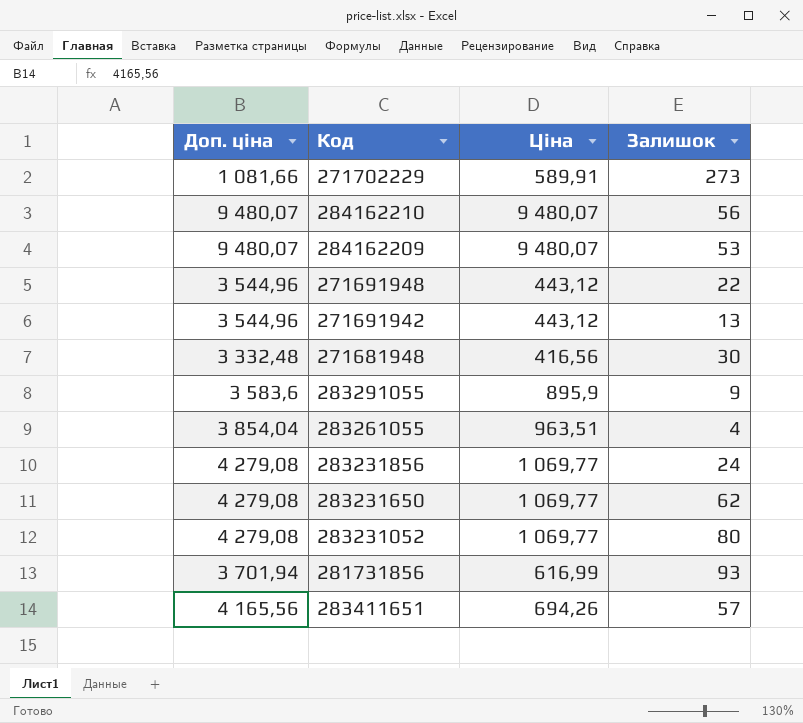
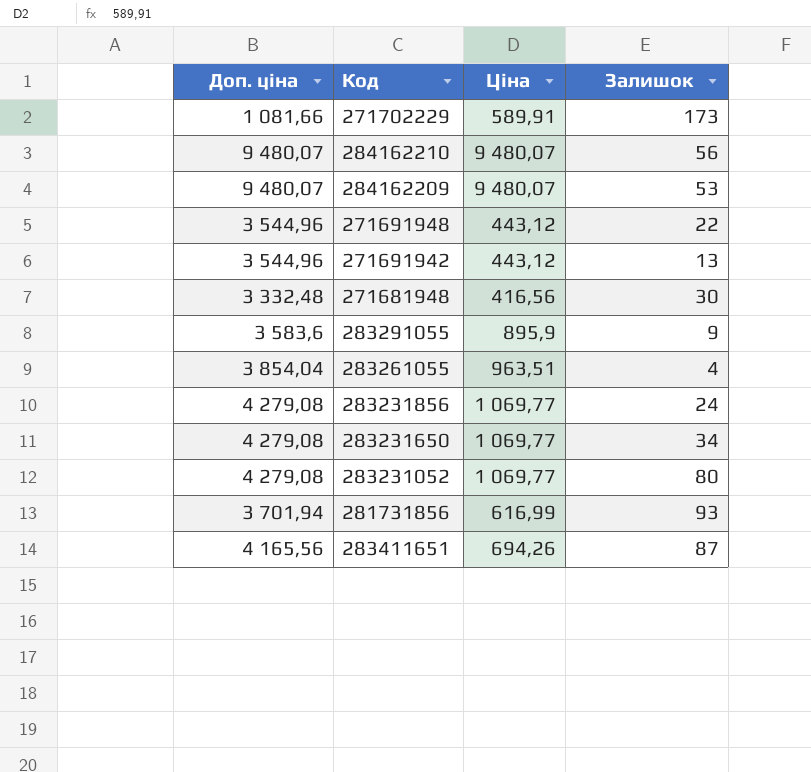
271702229 | Залишок: 273 -> 173
283231650 | Залишок: 62 -> 34
283411651 | Залишок: 57 -> 87

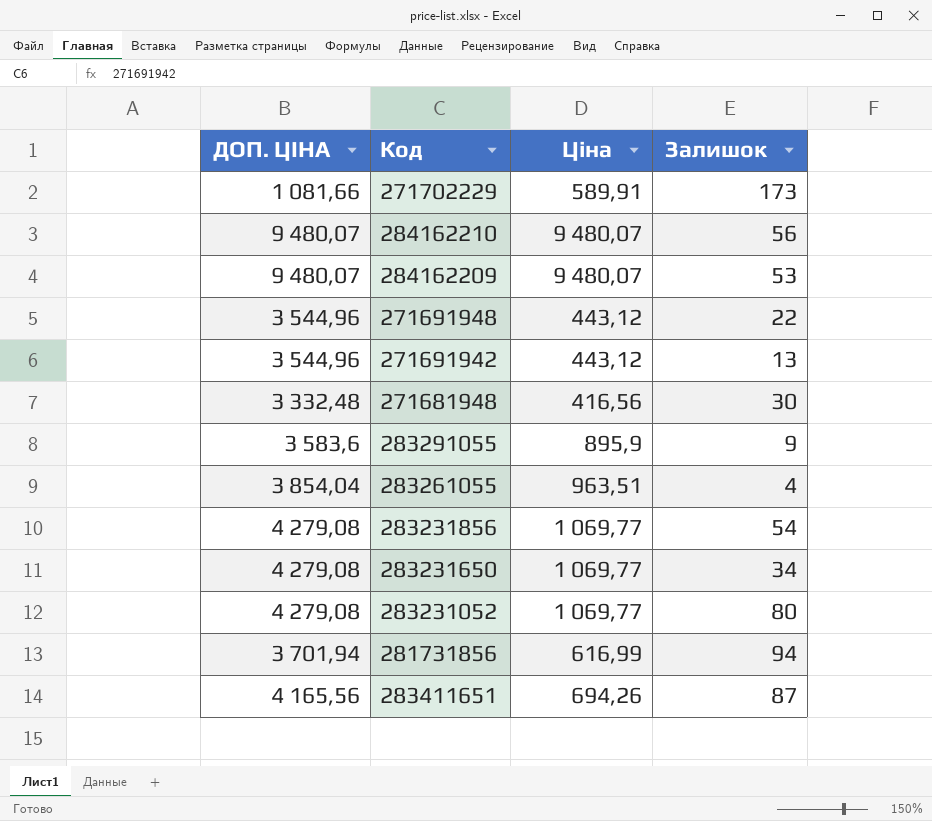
column name: Доп. ціна -> ДОП. ЦІНА
283231856 | Залишок: 24 -> 54
281731856 | Залишок: 93 -> 94

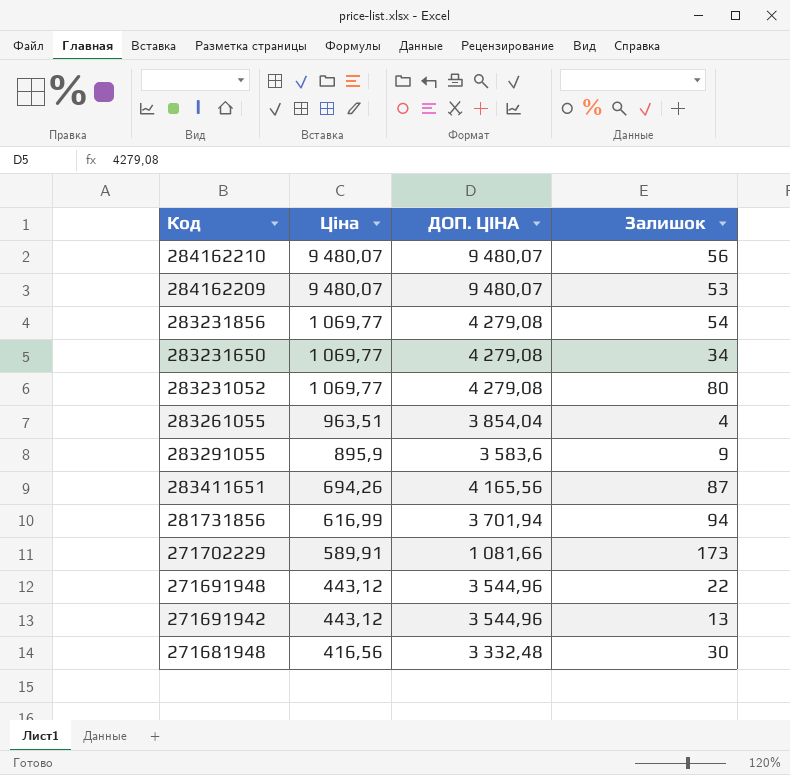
row order: none -> Ціна descending
column ДОП. ЦІНА | position: 1 -> 3

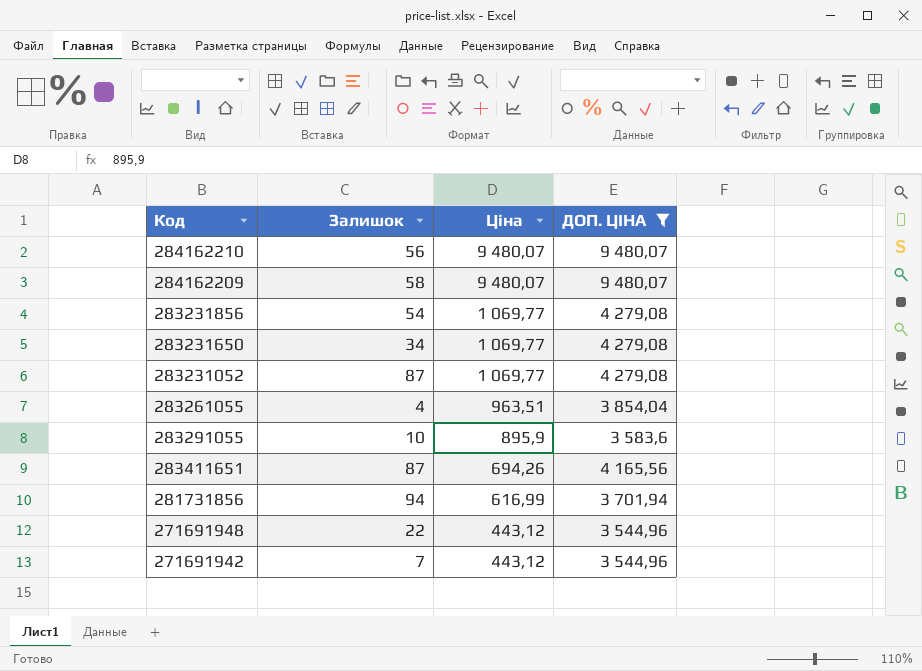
filter: none -> ДОП. ЦІНА >= 3 544,96
column Залишок | position: 4 -> 2
284162209 | Залишок: 53 -> 58
283231052 | Залишок: 80 -> 87
283291055 | Залишок: 9 -> 10
271691942 | Залишок: 13 -> 7

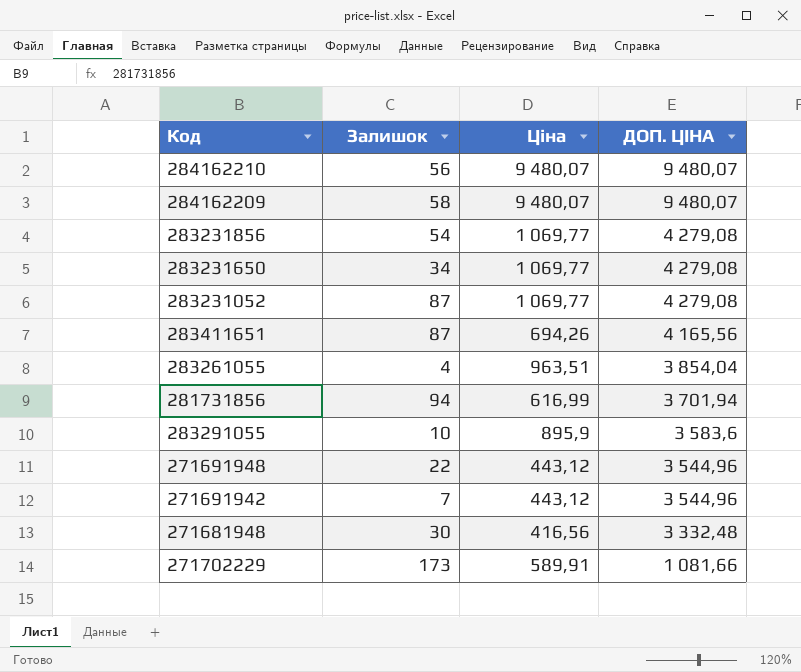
filter: ДОП. ЦІНА >= 3 544,96 -> none
row order: Ціна descending -> ДОП. ЦІНА descending

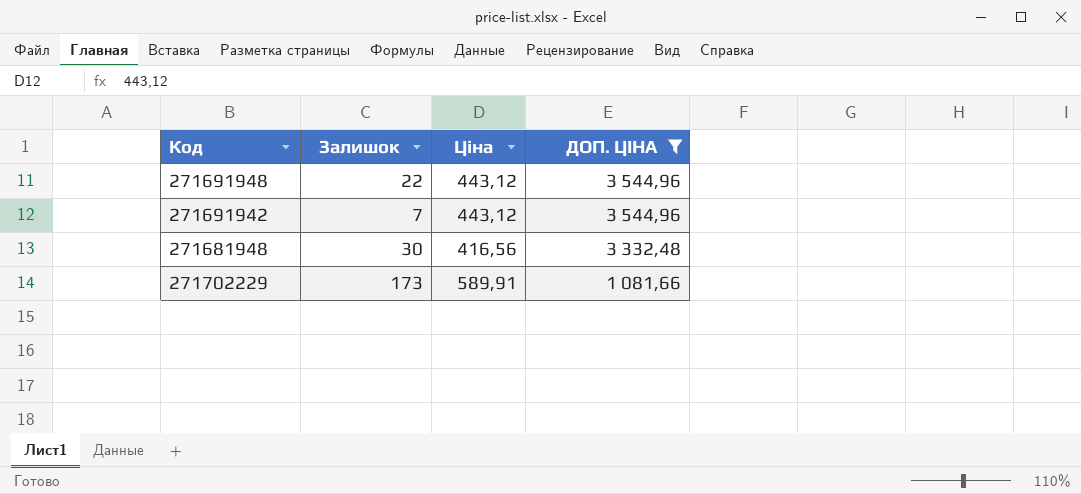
filter: none -> ДОП. ЦІНА <= 3 544,96

